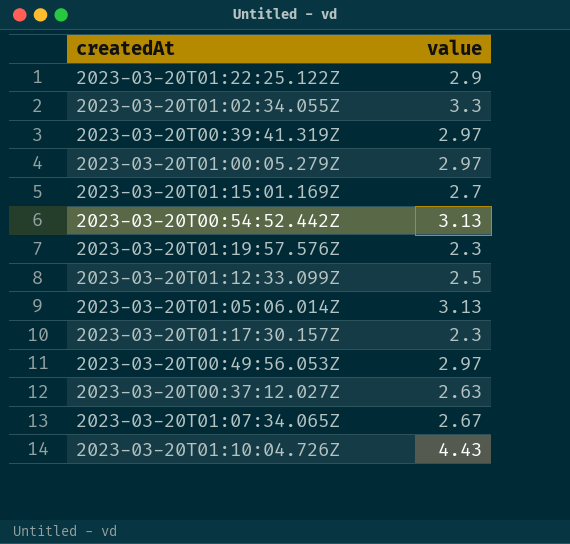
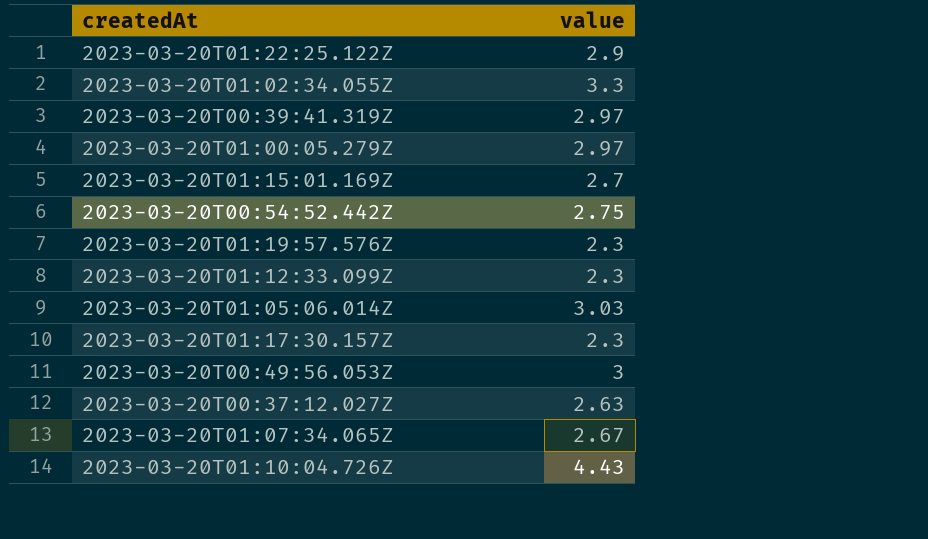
2023-03-20T00:54:52.442Z | value: 3.13 -> 2.75
2023-03-20T01:12:33.099Z | value: 2.5 -> 2.3
2023-03-20T01:05:06.014Z | value: 3.13 -> 3.03
2023-03-20T00:49:56.053Z | value: 2.97 -> 3

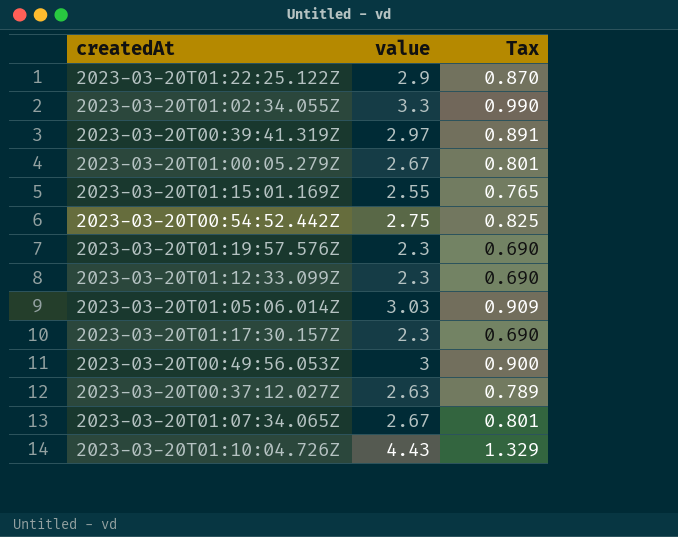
column Tax | formula: none -> [value] * 0.3
2023-03-20T01:00:05.279Z | value: 2.97 -> 2.67
2023-03-20T01:15:01.169Z | value: 2.7 -> 2.55

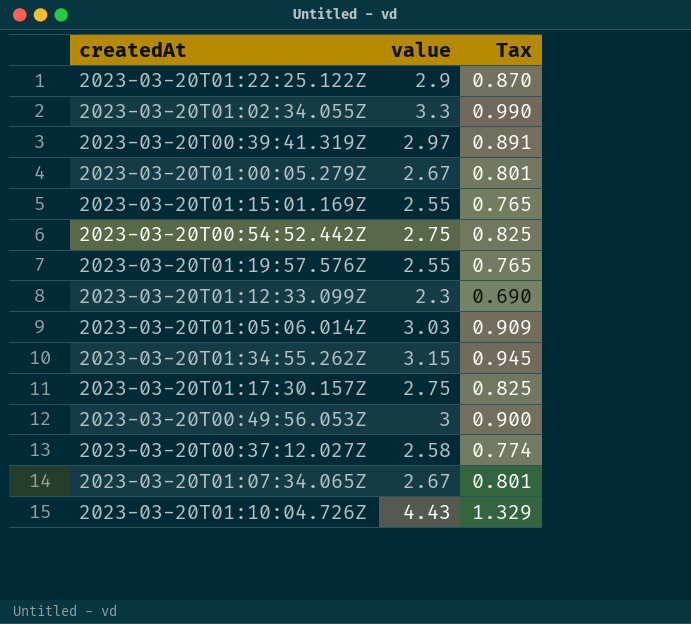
2023-03-20T01:19:57.576Z | value: 2.3 -> 2.55
2023-03-20T01:19:57.576Z | Tax: 0.690 -> 0.765
row 2023-03-20T01:34:55.262Z: none -> 3.15 | 0.945
2023-03-20T01:17:30.157Z | value: 2.3 -> 2.75
2023-03-20T01:17:30.157Z | Tax: 0.690 -> 0.825
2023-03-20T00:37:12.027Z | value: 2.63 -> 2.58
2023-03-20T00:37:12.027Z | Tax: 0.789 -> 0.774

